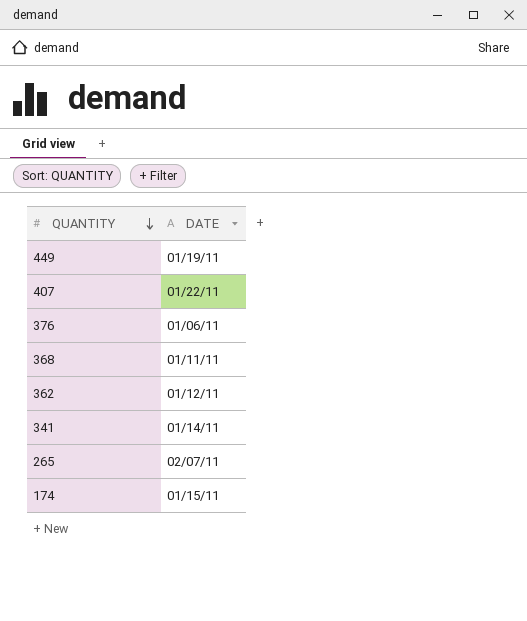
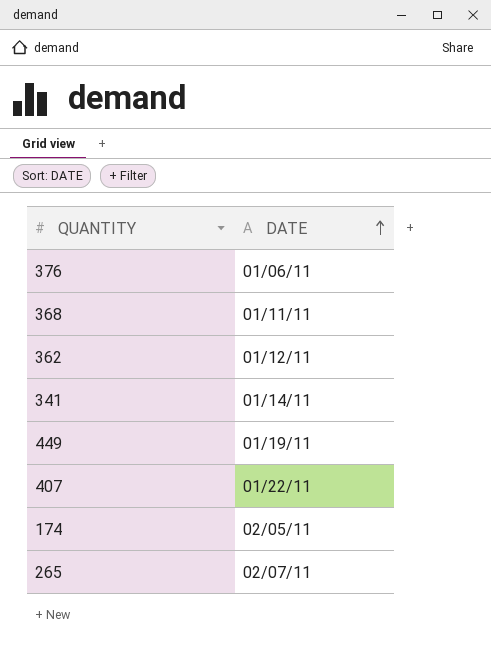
row order: QUANTITY descending -> DATE ascending
174 | DATE: 01/15/11 -> 02/05/11

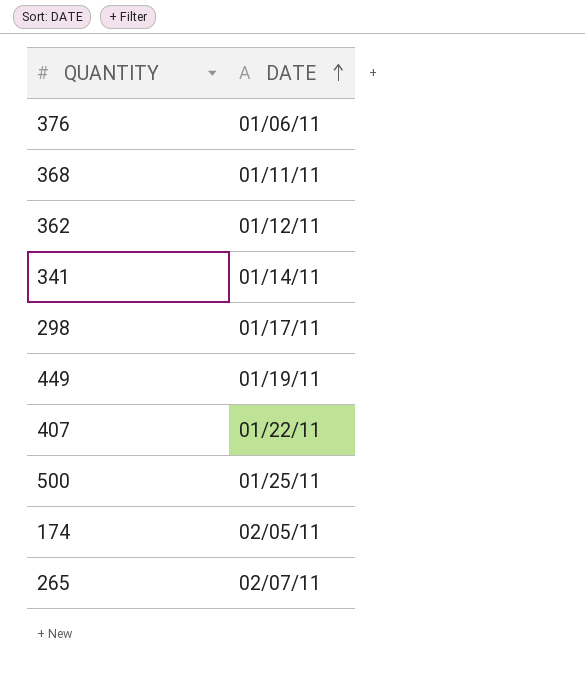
row 298: none -> 01/17/11
row 500: none -> 01/25/11

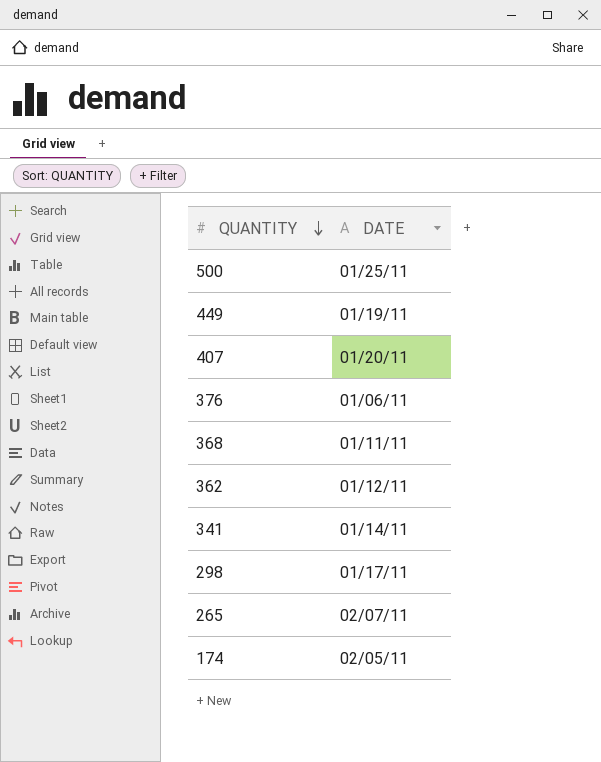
row order: DATE ascending -> QUANTITY descending
407 | DATE: 01/22/11 -> 01/20/11

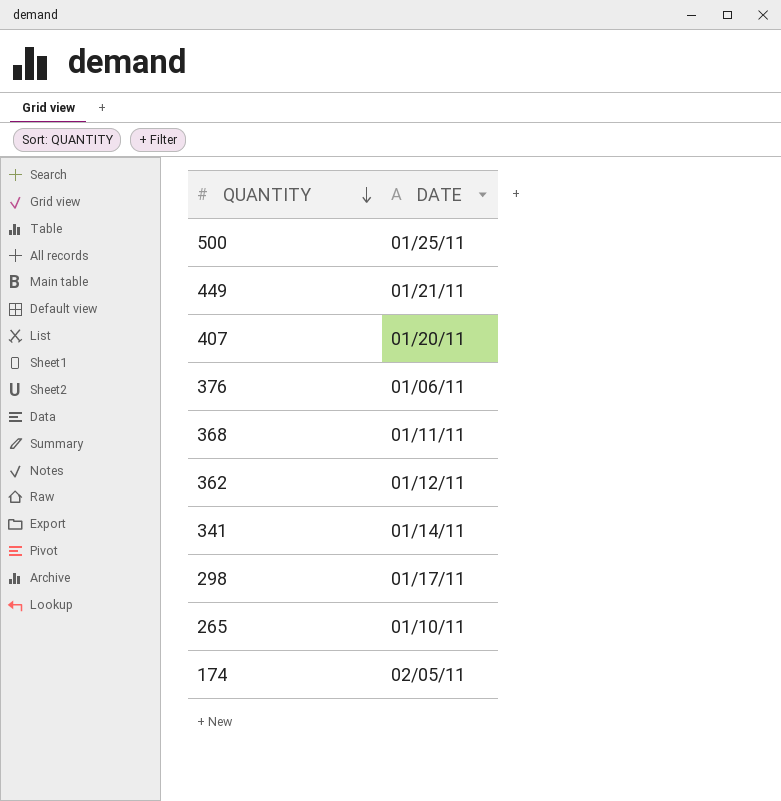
449 | DATE: 01/19/11 -> 01/21/11
265 | DATE: 02/07/11 -> 01/10/11

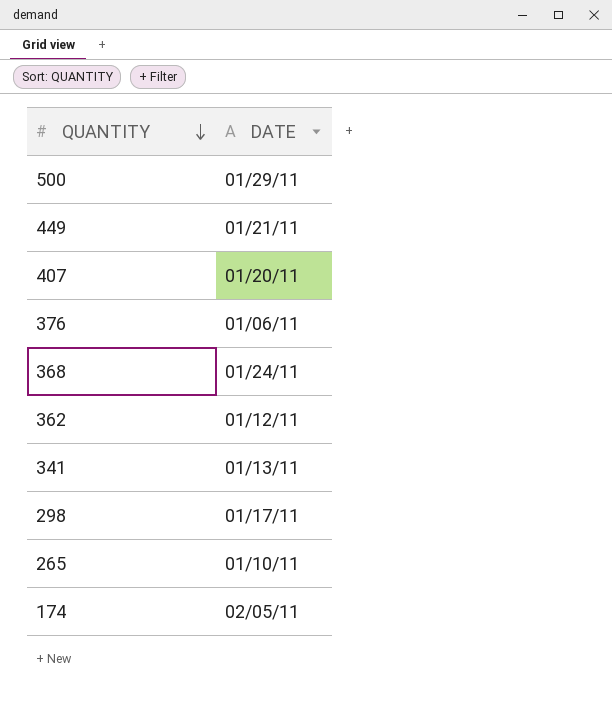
500 | DATE: 01/25/11 -> 01/29/11
368 | DATE: 01/11/11 -> 01/24/11
341 | DATE: 01/14/11 -> 01/13/11

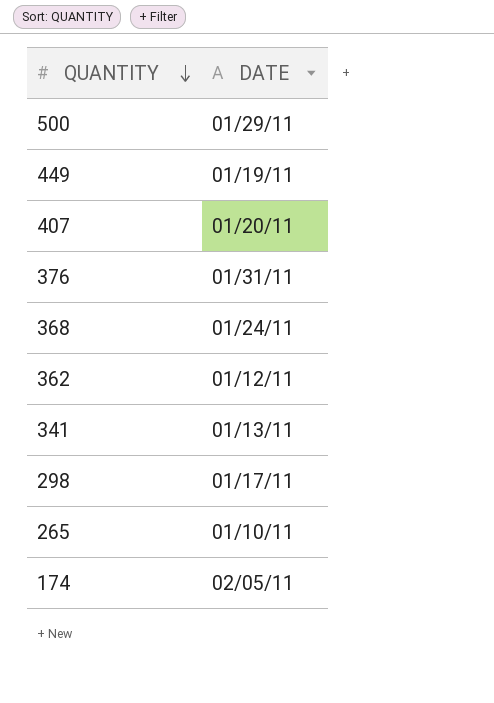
449 | DATE: 01/21/11 -> 01/19/11
376 | DATE: 01/06/11 -> 01/31/11

